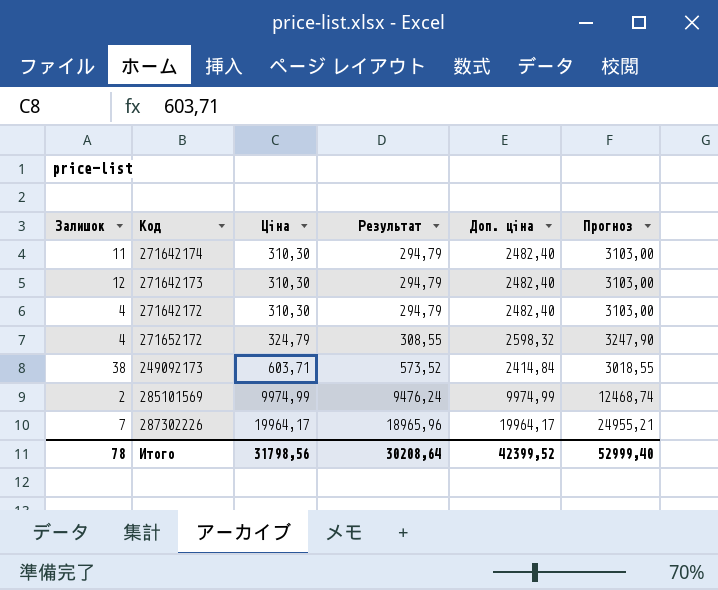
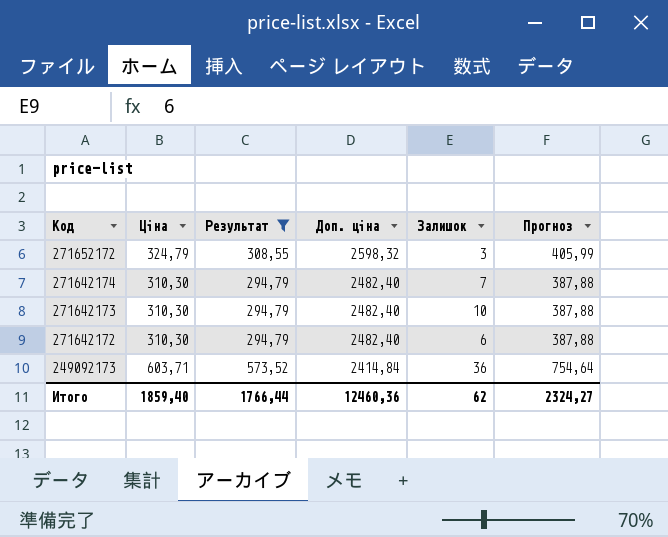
filter: none -> Результат <= 573,52
row order: Ціна ascending -> Код descending
column Залишок | position: 1 -> 5
column Прогноз | formula: [Доп. ціна] * 1,25 -> [Ціна] * 1,25
271652172 | Залишок: 4 -> 3
271642174 | Залишок: 11 -> 7
271642173 | Залишок: 12 -> 10
271642172 | Залишок: 4 -> 6
249092173 | Залишок: 38 -> 36
Итого | Ціна: 31798,56 -> 1859,40
Итого | Результат: 30208,64 -> 1766,44
Итого | Доп. ціна: 42399,52 -> 12460,36
Итого | Залишок: 78 -> 62
Итого | Прогноз: 52999,40 -> 2324,27

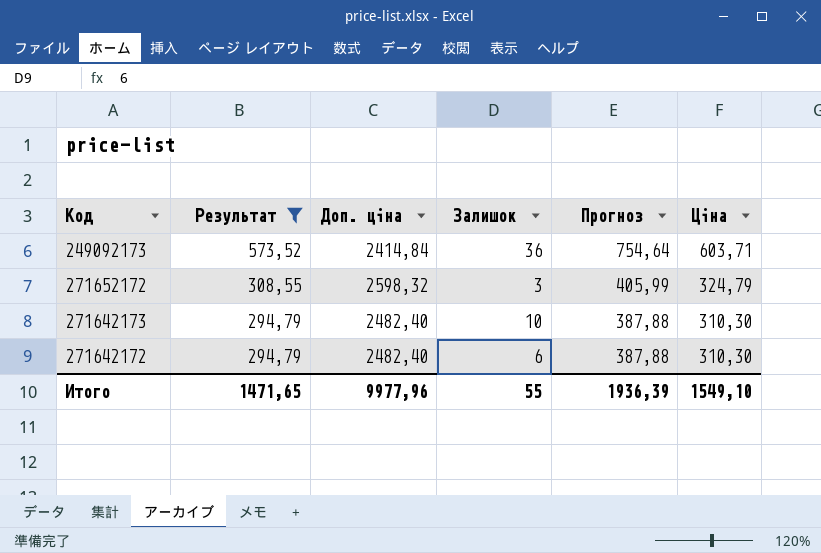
row order: Код descending -> Результат descending
column Ціна | position: 2 -> 6
row 271642174: 310,30 | 294,79 | 2482,40 | 7 | 387,88 -> none
Итого | Результат: 1766,44 -> 1471,65
Итого | Доп. ціна: 12460,36 -> 9977,96
Итого | Залишок: 62 -> 55
Итого | Прогноз: 2324,27 -> 1936,39
Итого | Ціна: 1859,40 -> 1549,10

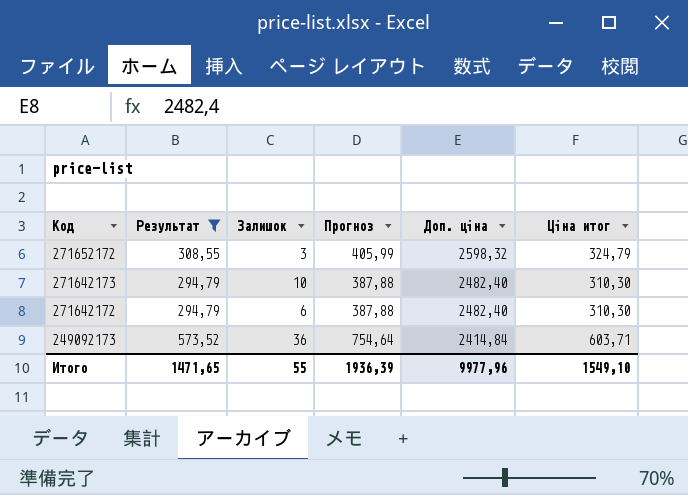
row order: Результат descending -> Код descending
column Доп. ціна | position: 3 -> 5
column name: Ціна -> Ціна итог

